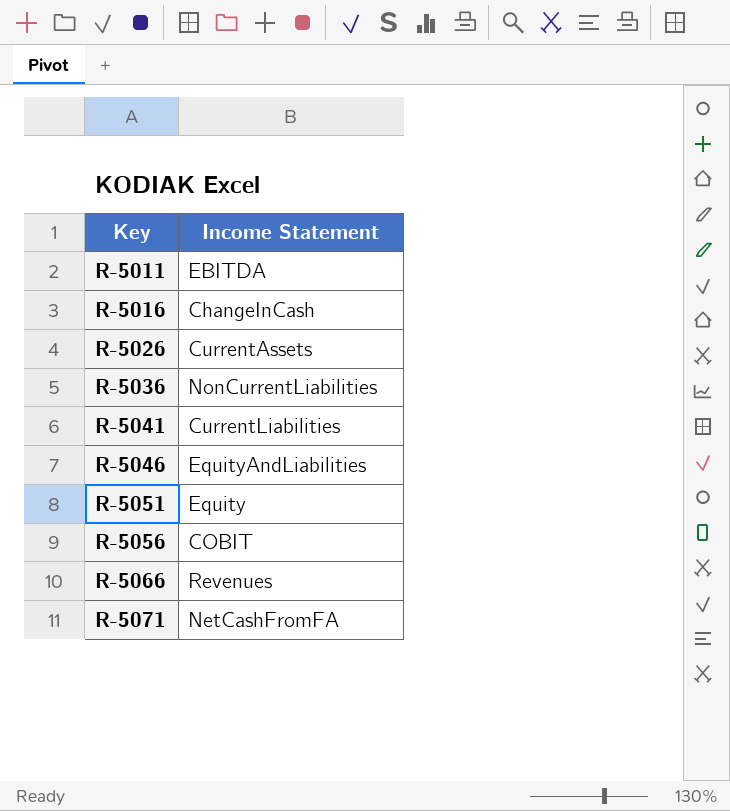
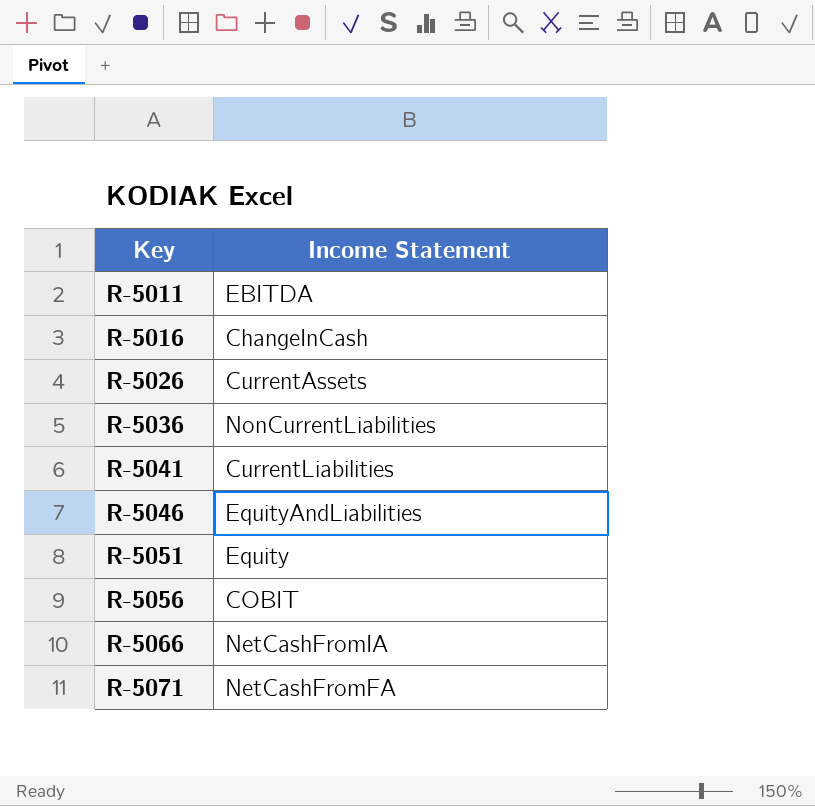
R-5066 | Income Statement: Revenues -> NetCashFromIA

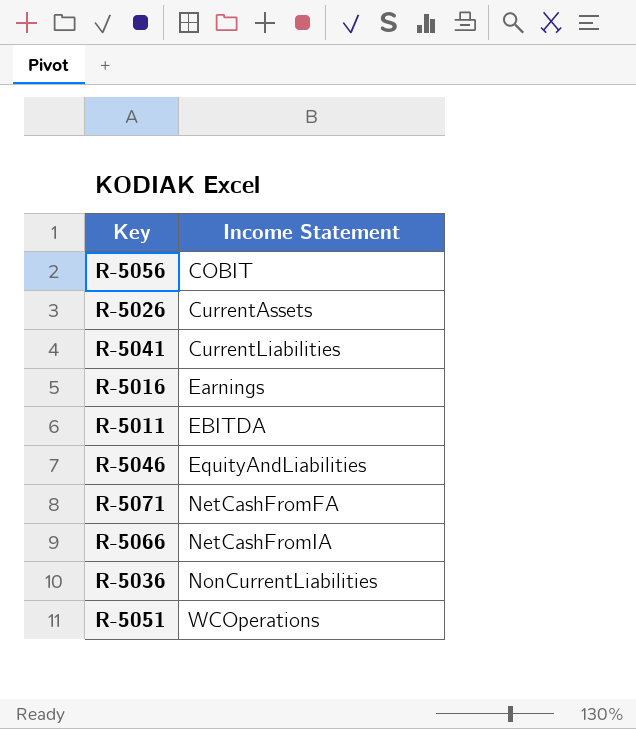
row order: Key ascending -> Income Statement ascending
R-5016 | Income Statement: ChangeInCash -> Earnings
R-5051 | Income Statement: Equity -> WCOperations

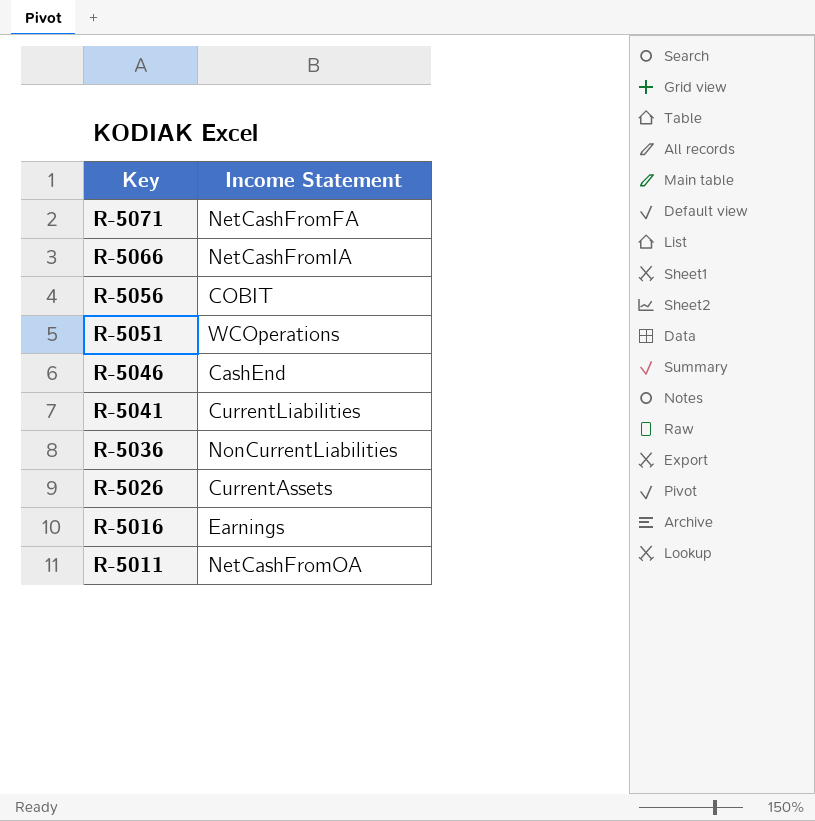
row order: Income Statement ascending -> Key descending
R-5046 | Income Statement: EquityAndLiabilities -> CashEnd
R-5011 | Income Statement: EBITDA -> NetCashFromOA

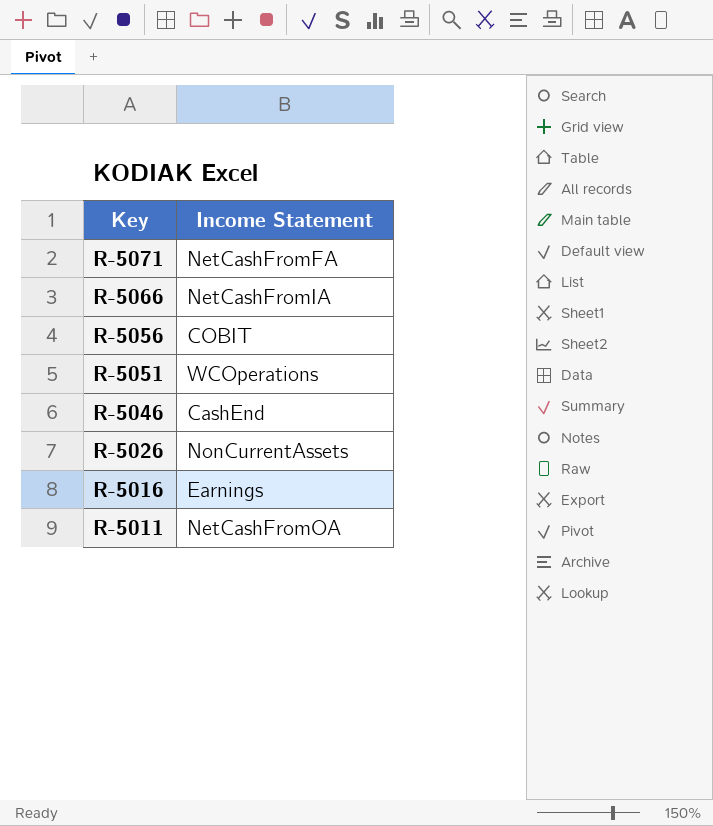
row R-5041: CurrentLiabilities -> none
row R-5036: NonCurrentLiabilities -> none
R-5026 | Income Statement: CurrentAssets -> NonCurrentAssets

